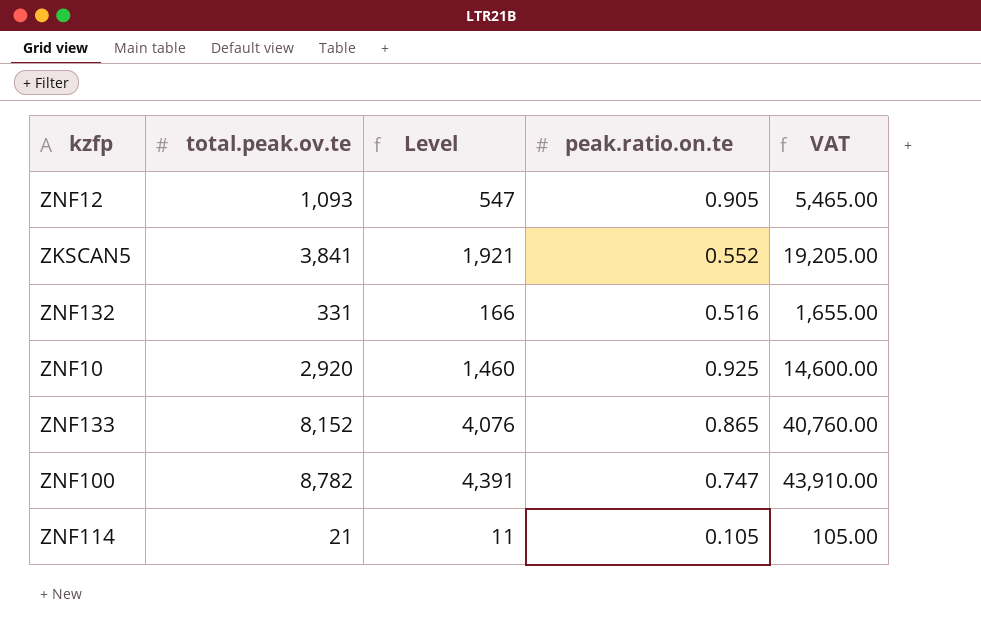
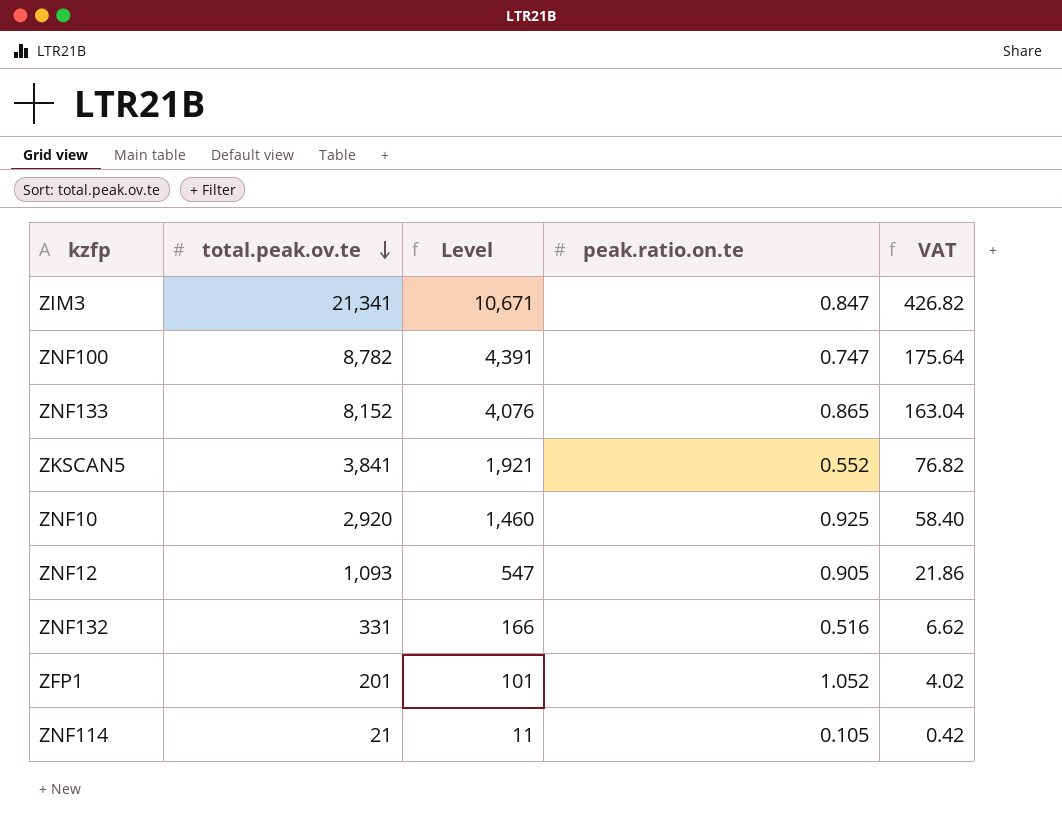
row order: none -> total.peak.ov.te descending
column VAT | formula: [total.peak.ov.te] * 5 -> [total.peak.ov.te] * 0.02
row ZIM3: none -> 21,341 | 10,671 | 0.847 | 426.82
row ZFP1: none -> 201 | 101 | 1.052 | 4.02

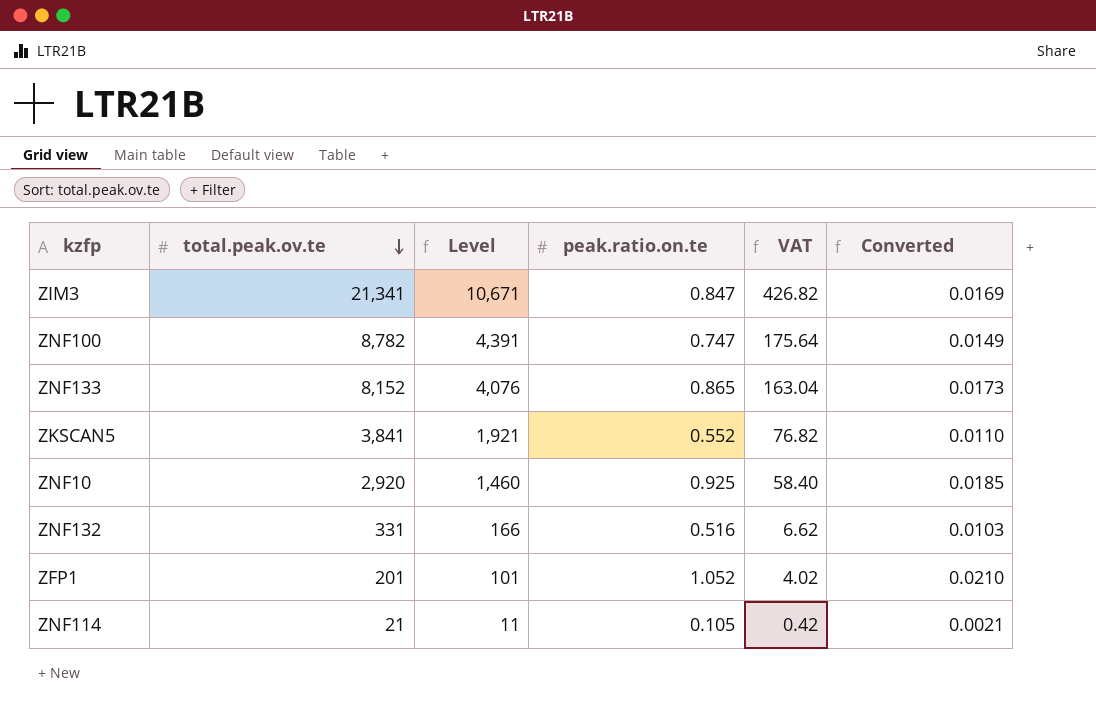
column Converted | formula: none -> [peak.ratio.on.te] * 0.02
row ZNF12: 1,093 | 547 | 0.905 | 21.86 -> none

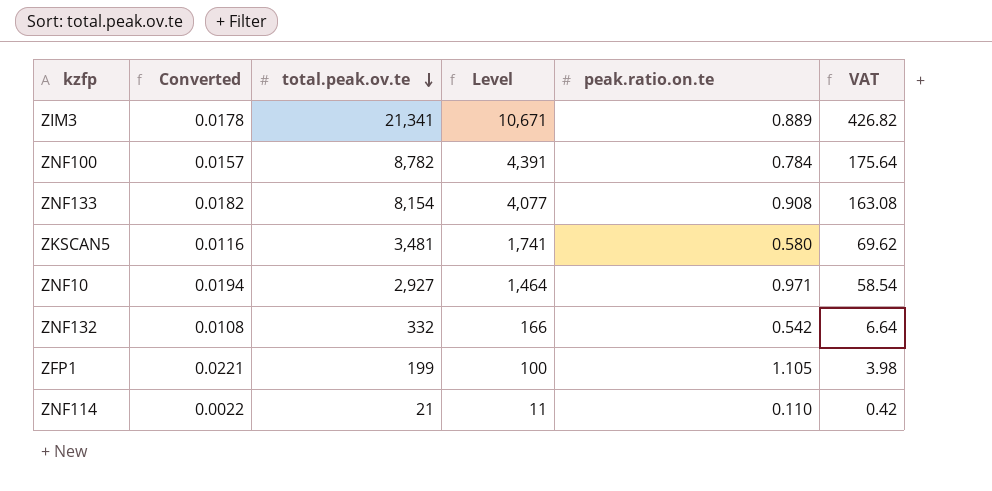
column Converted | position: 6 -> 2
ZIM3 | Converted: 0.0169 -> 0.0178
ZIM3 | peak.ratio.on.te: 0.847 -> 0.889
ZNF100 | Converted: 0.0149 -> 0.0157
ZNF100 | peak.ratio.on.te: 0.747 -> 0.784
ZNF133 | Converted: 0.0173 -> 0.0182
ZNF133 | total.peak.ov.te: 8,152 -> 8,154
ZNF133 | Level: 4,076 -> 4,077
ZNF133 | peak.ratio.on.te: 0.865 -> 0.908
ZNF133 | VAT: 163.04 -> 163.08
ZKSCAN5 | Converted: 0.0110 -> 0.0116
ZKSCAN5 | total.peak.ov.te: 3,841 -> 3,481
ZKSCAN5 | Level: 1,921 -> 1,741
ZKSCAN5 | peak.ratio.on.te: 0.552 -> 0.580
ZKSCAN5 | VAT: 76.82 -> 69.62
ZNF10 | Converted: 0.0185 -> 0.0194
ZNF10 | total.peak.ov.te: 2,920 -> 2,927
ZNF10 | Level: 1,460 -> 1,464
ZNF10 | peak.ratio.on.te: 0.925 -> 0.971
ZNF10 | VAT: 58.40 -> 58.54
ZNF132 | Converted: 0.0103 -> 0.0108
ZNF132 | total.peak.ov.te: 331 -> 332
ZNF132 | peak.ratio.on.te: 0.516 -> 0.542
ZNF132 | VAT: 6.62 -> 6.64
ZFP1 | Converted: 0.0210 -> 0.0221
ZFP1 | total.peak.ov.te: 201 -> 199
ZFP1 | Level: 101 -> 100
ZFP1 | peak.ratio.on.te: 1.052 -> 1.105
ZFP1 | VAT: 4.02 -> 3.98
ZNF114 | Converted: 0.0021 -> 0.0022
ZNF114 | peak.ratio.on.te: 0.105 -> 0.110

